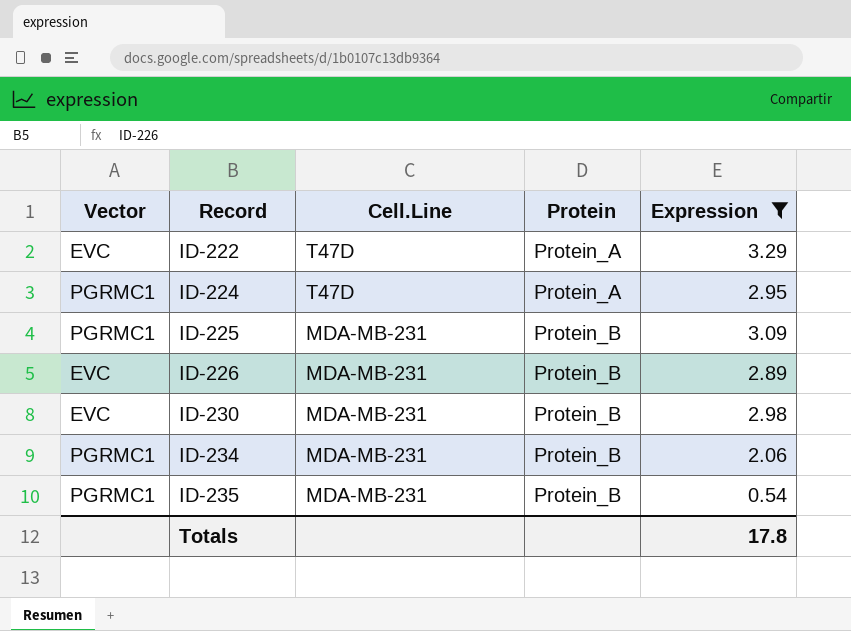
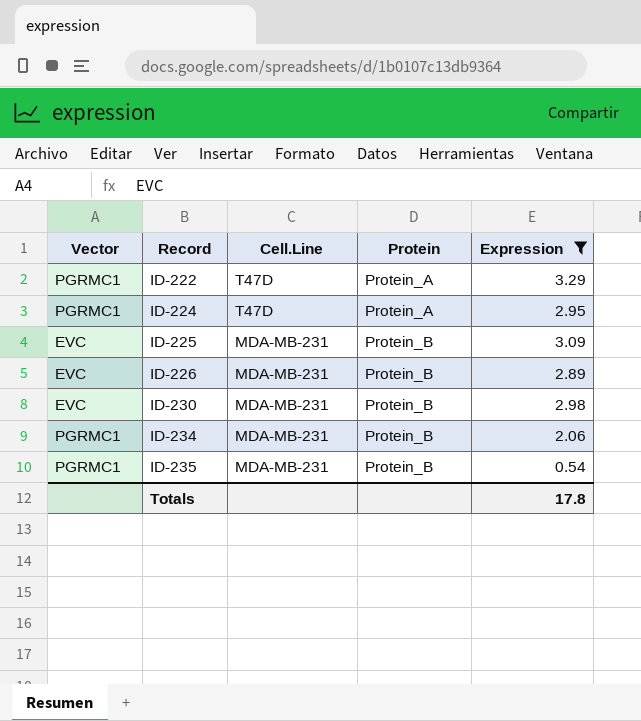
ID-222 | Vector: EVC -> PGRMC1
ID-225 | Vector: PGRMC1 -> EVC

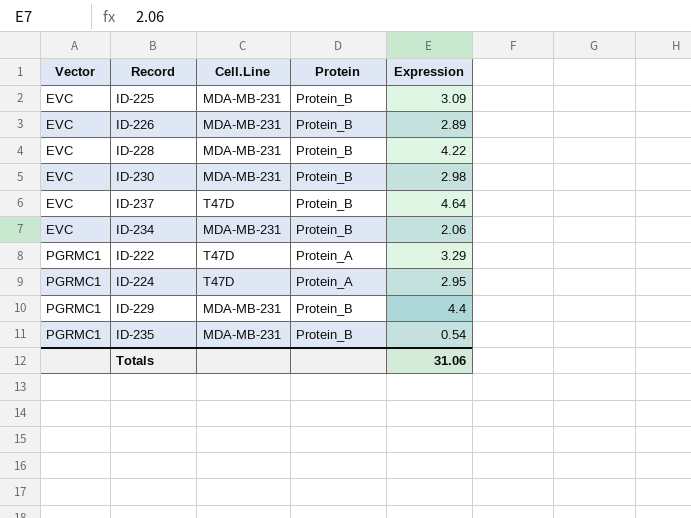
filter: Expression <= 3.29 -> none
row order: Record ascending -> Vector ascending
ID-234 | Vector: PGRMC1 -> EVC
Totals | Expression: 17.8 -> 31.06

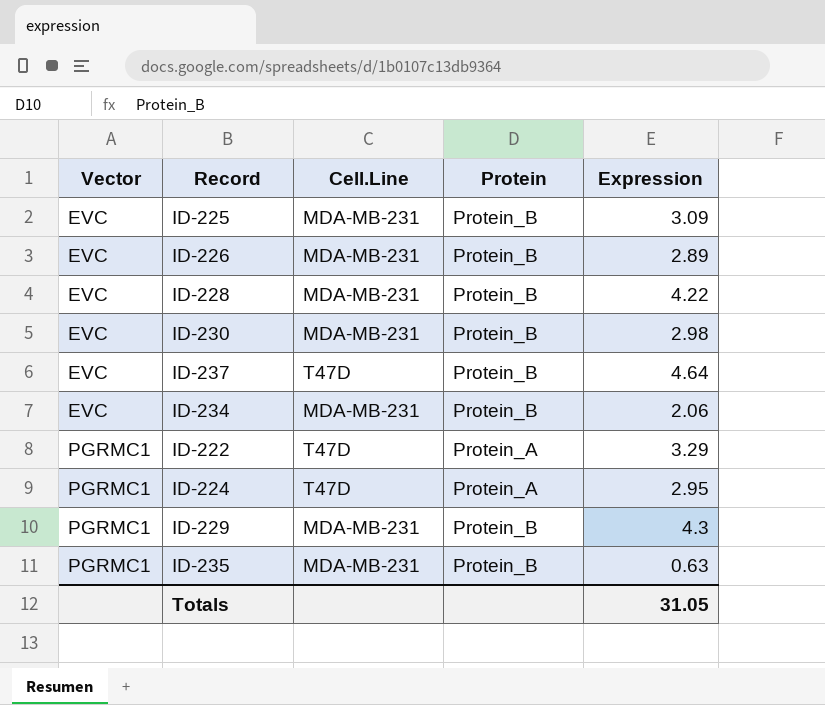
ID-229 | Expression: 4.4 -> 4.3
ID-235 | Expression: 0.54 -> 0.63
Totals | Expression: 31.06 -> 31.05

